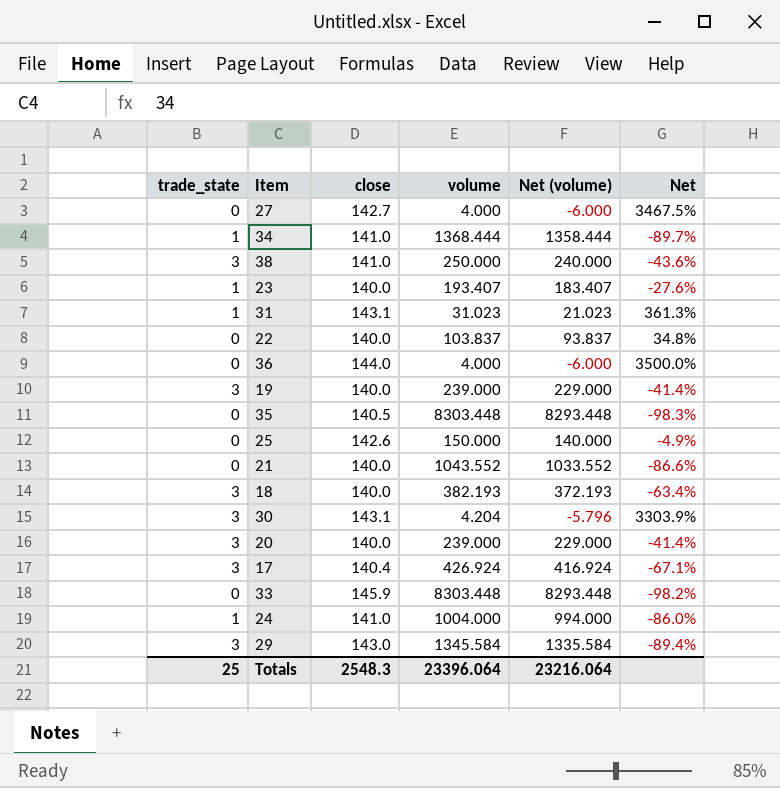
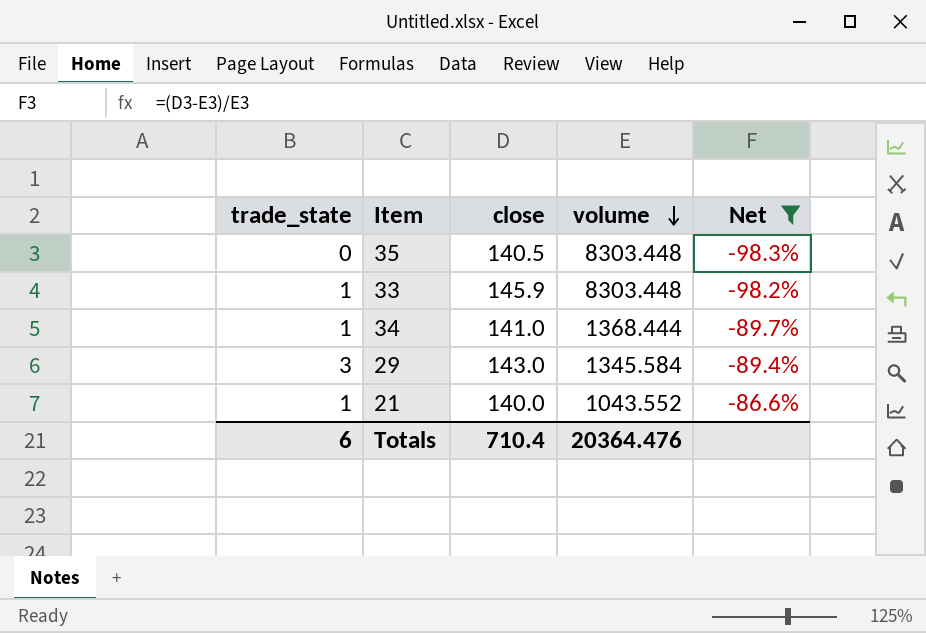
filter: none -> Net <= -86.6%
row order: none -> volume descending
column Net (volume) | formula: [volume] - 10 -> none
33 | trade_state: 0 -> 1
21 | trade_state: 0 -> 1
Totals | trade_state: 25 -> 6
Totals | close: 2548.3 -> 710.4
Totals | volume: 23396.064 -> 20364.476

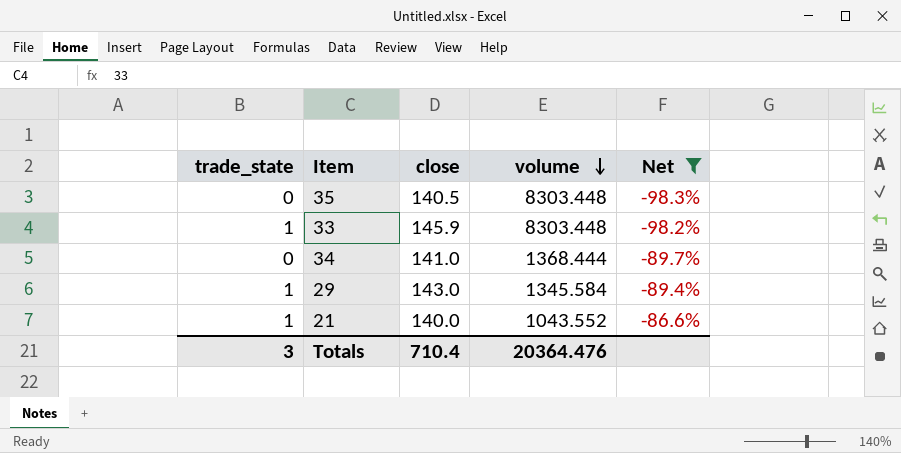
34 | trade_state: 1 -> 0
29 | trade_state: 3 -> 1
Totals | trade_state: 6 -> 3

